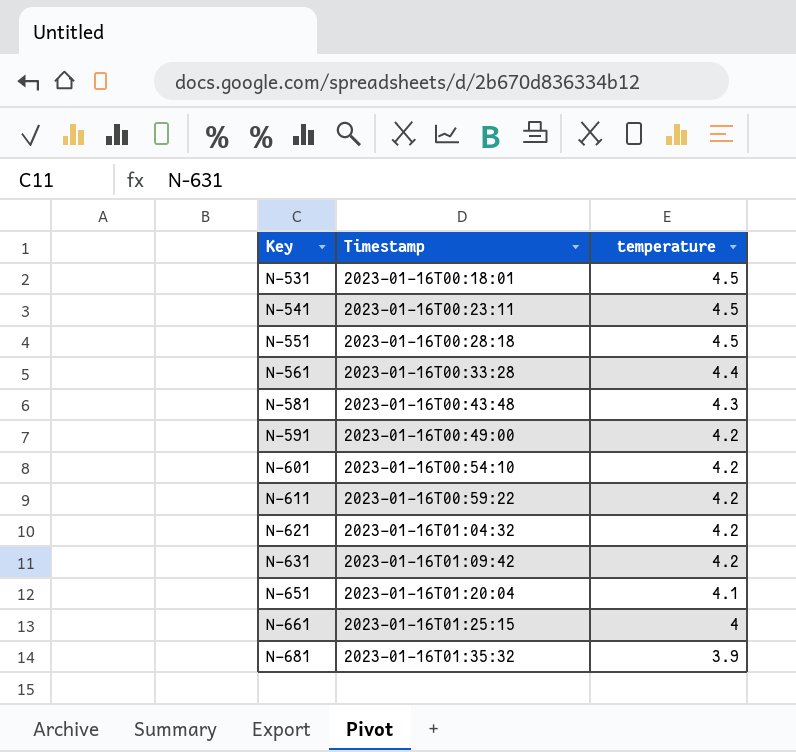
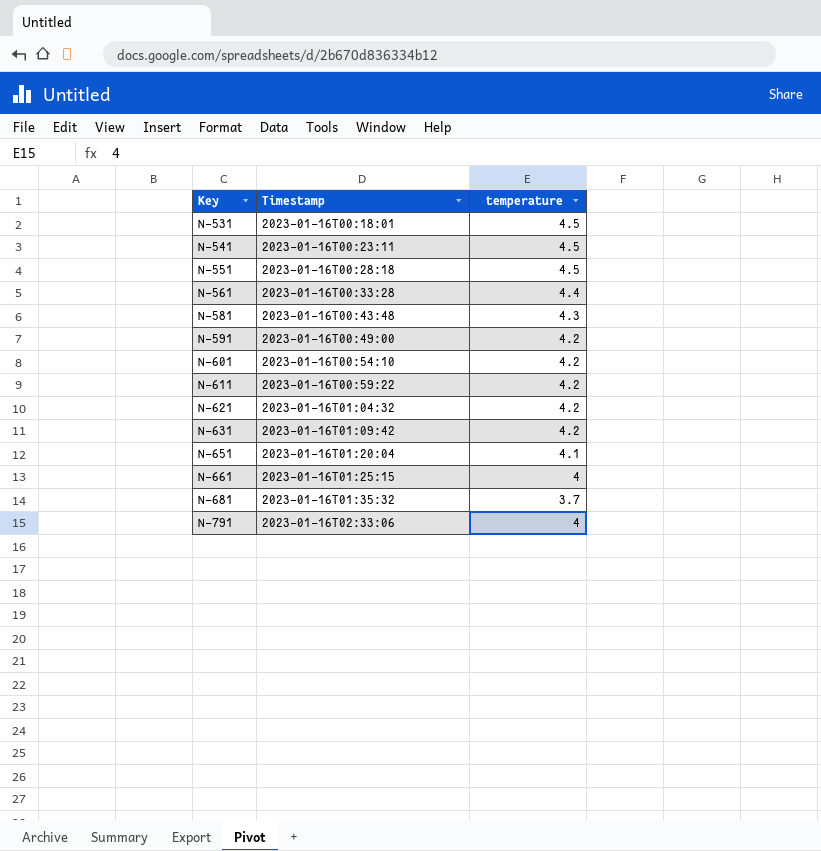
N-681 | temperature: 3.9 -> 3.7
row N-791: none -> 2023-01-16T02:33:06 | 4

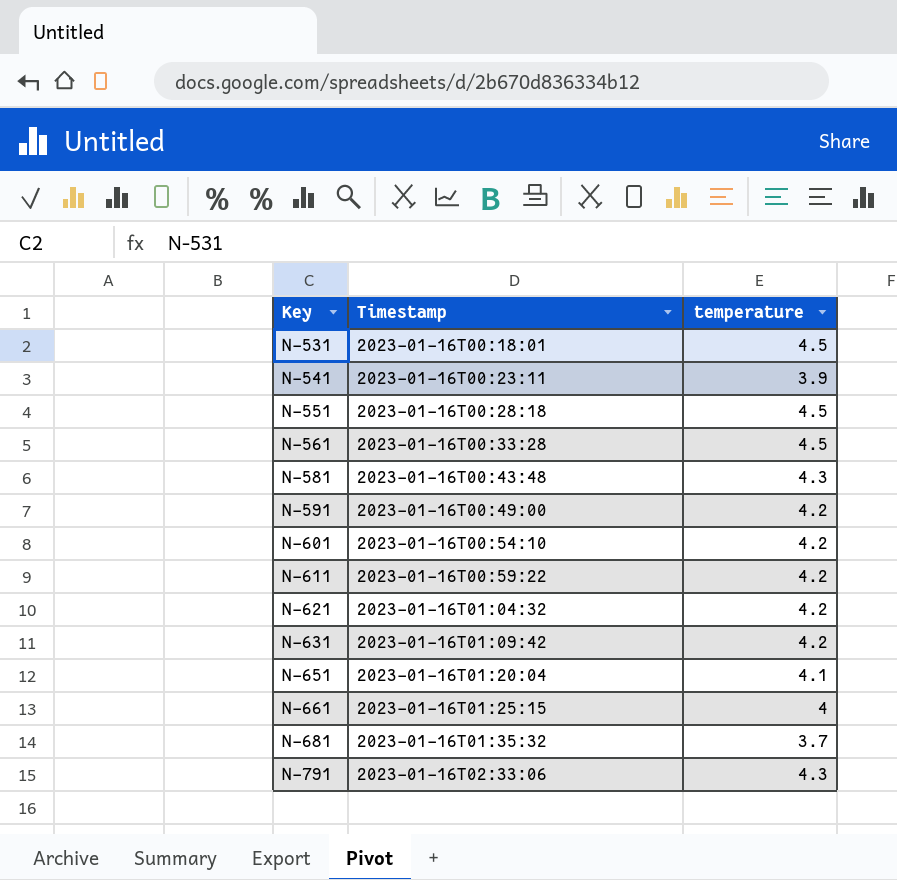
N-541 | temperature: 4.5 -> 3.9
N-561 | temperature: 4.4 -> 4.5
N-791 | temperature: 4 -> 4.3

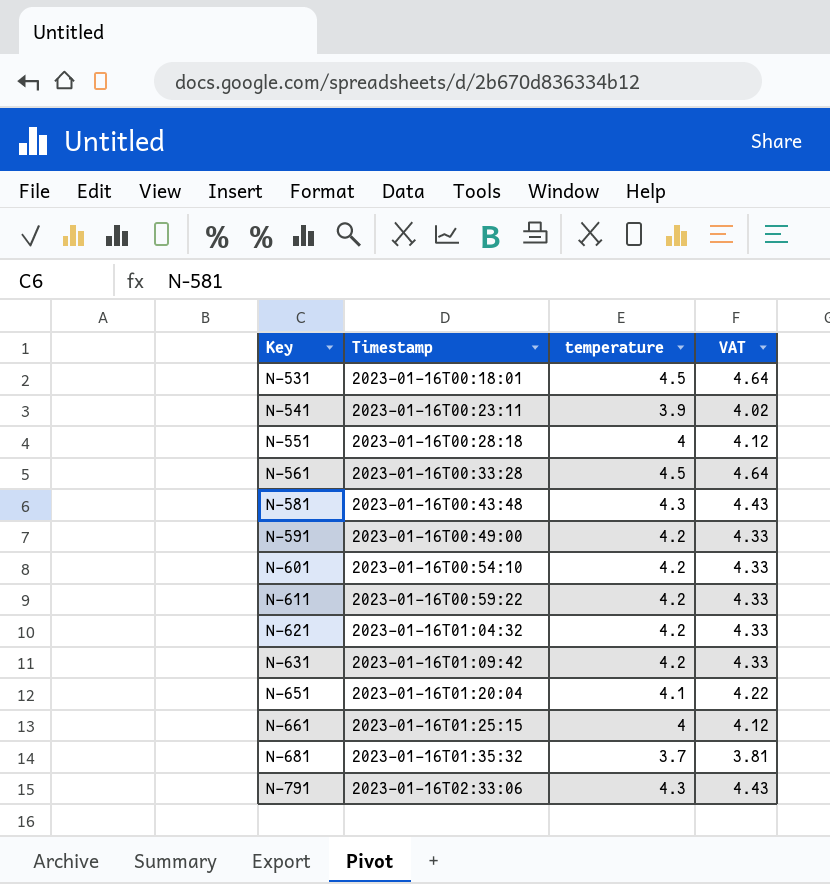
column VAT | formula: none -> [temperature] * 1.03
N-551 | temperature: 4.5 -> 4

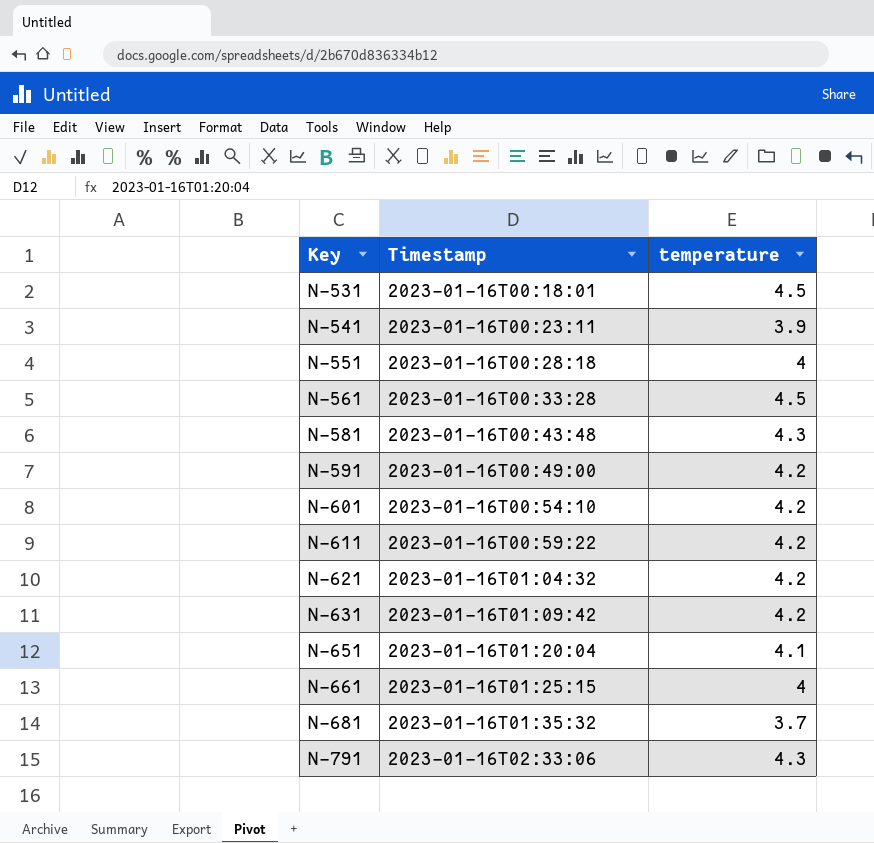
column VAT | formula: [temperature] * 1.03 -> none

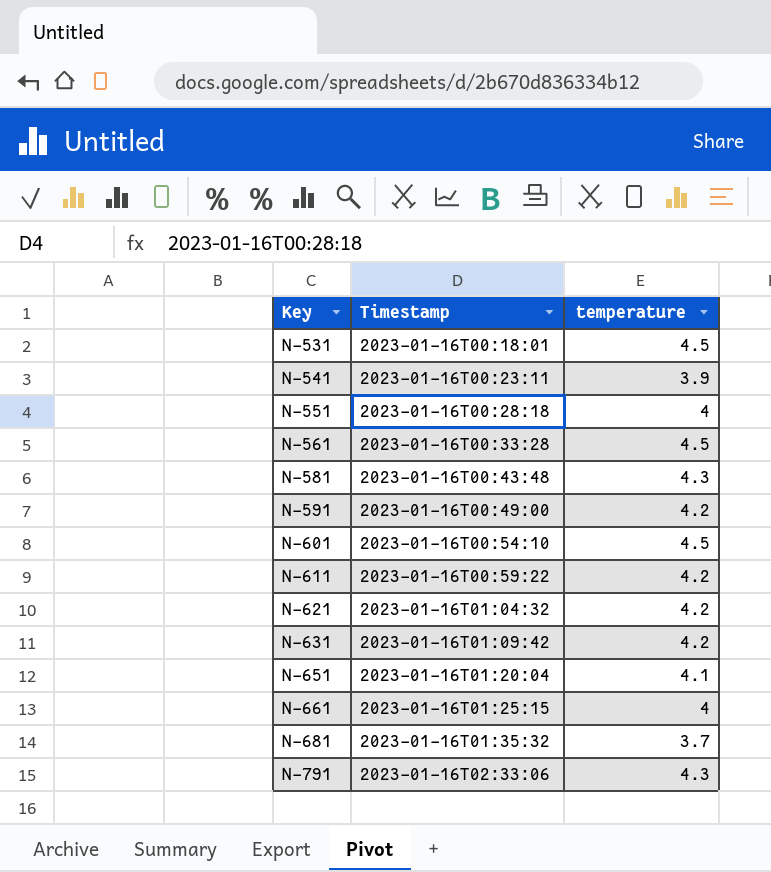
N-601 | temperature: 4.2 -> 4.5

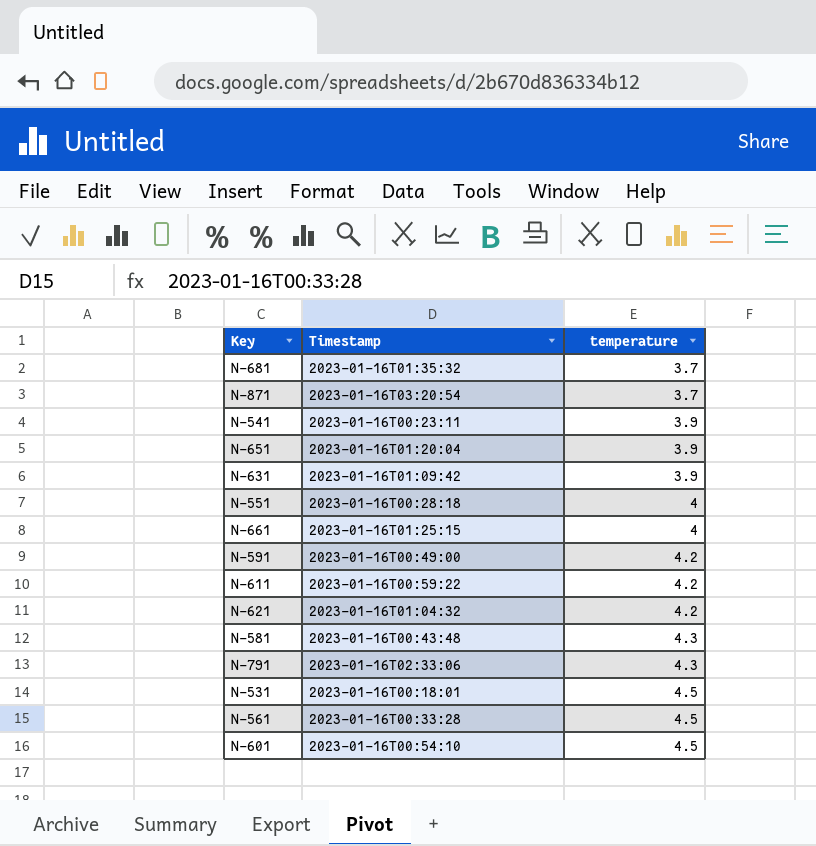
row order: Key ascending -> temperature ascending
row N-871: none -> 2023-01-16T03:20:54 | 3.7
N-651 | temperature: 4.1 -> 3.9
N-631 | temperature: 4.2 -> 3.9

